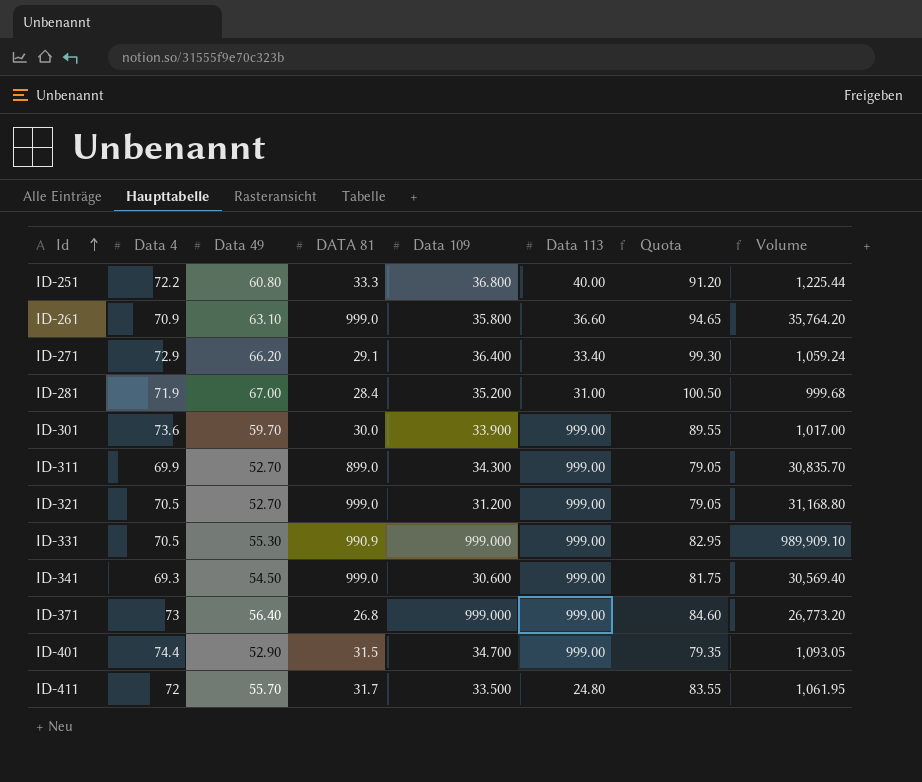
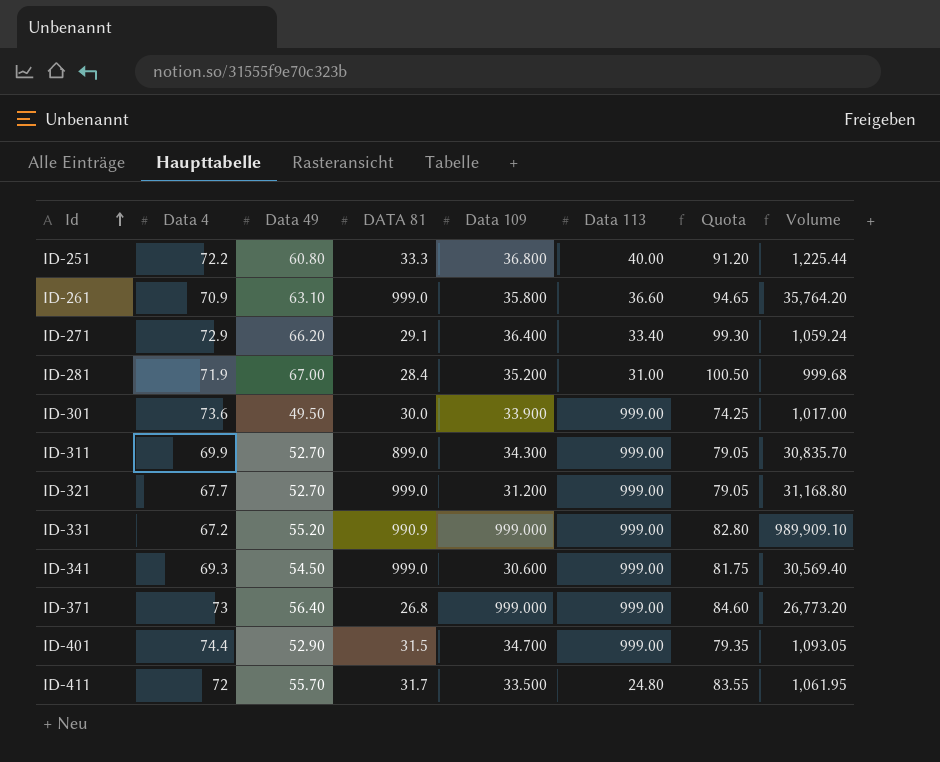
ID-301 | Data 49: 59.70 -> 49.50
ID-301 | Quota: 89.55 -> 74.25
ID-321 | Data 4: 70.5 -> 67.7
ID-331 | Data 4: 70.5 -> 67.2
ID-331 | Data 49: 55.30 -> 55.20
ID-331 | Quota: 82.95 -> 82.80

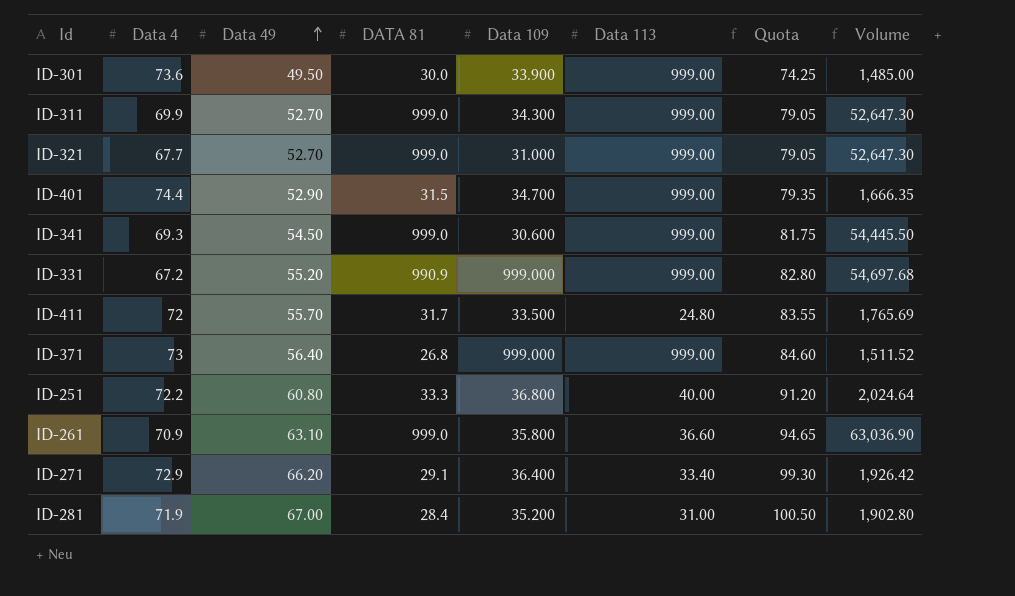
row order: Id ascending -> Data 49 ascending
column Volume | formula: [DATA 81] * [Data 109] -> [Data 49] * [DATA 81]
ID-311 | DATA 81: 899.0 -> 999.0
ID-321 | Data 109: 31.200 -> 31.000

